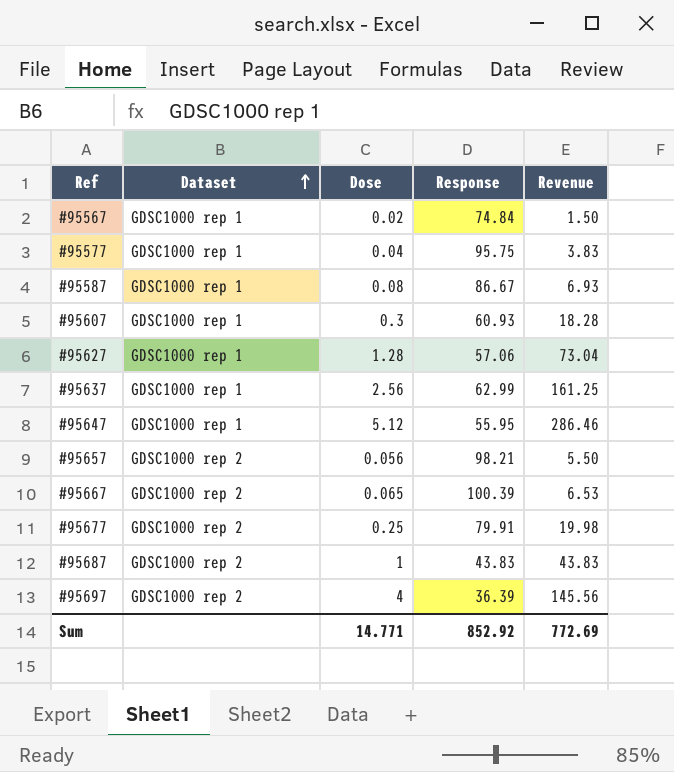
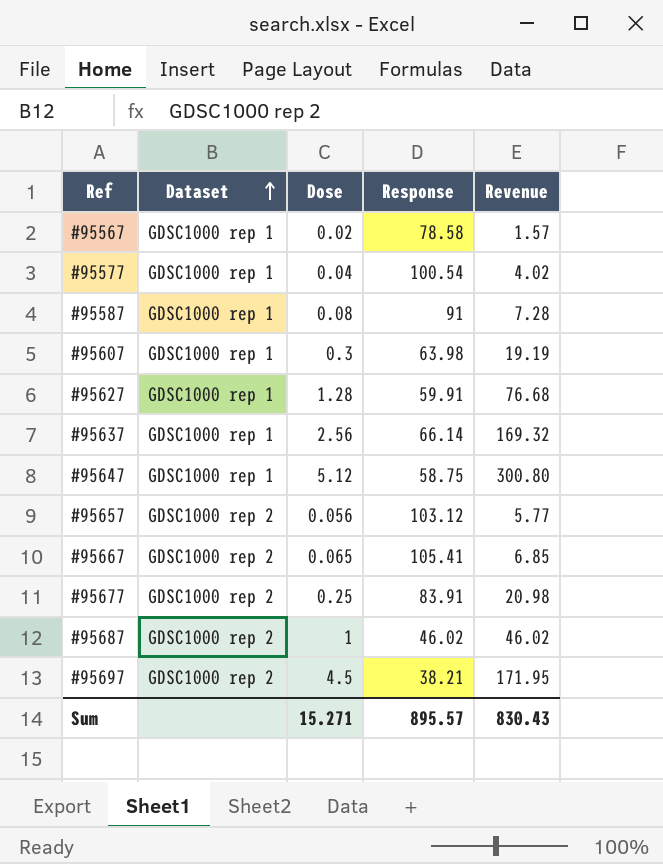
#95567 | Response: 74.84 -> 78.58
#95567 | Revenue: 1.50 -> 1.57
#95577 | Response: 95.75 -> 100.54
#95577 | Revenue: 3.83 -> 4.02
#95587 | Response: 86.67 -> 91
#95587 | Revenue: 6.93 -> 7.28
#95607 | Response: 60.93 -> 63.98
#95607 | Revenue: 18.28 -> 19.19
#95627 | Response: 57.06 -> 59.91
#95627 | Revenue: 73.04 -> 76.68
#95637 | Response: 62.99 -> 66.14
#95637 | Revenue: 161.25 -> 169.32
#95647 | Response: 55.95 -> 58.75
#95647 | Revenue: 286.46 -> 300.80
#95657 | Response: 98.21 -> 103.12
#95657 | Revenue: 5.50 -> 5.77
#95667 | Response: 100.39 -> 105.41
#95667 | Revenue: 6.53 -> 6.85
#95677 | Response: 79.91 -> 83.91
#95677 | Revenue: 19.98 -> 20.98
#95687 | Response: 43.83 -> 46.02
#95687 | Revenue: 43.83 -> 46.02
#95697 | Dose: 4 -> 4.5
#95697 | Response: 36.39 -> 38.21
#95697 | Revenue: 145.56 -> 171.95
Sum | Dose: 14.771 -> 15.271
Sum | Response: 852.92 -> 895.57
Sum | Revenue: 772.69 -> 830.43

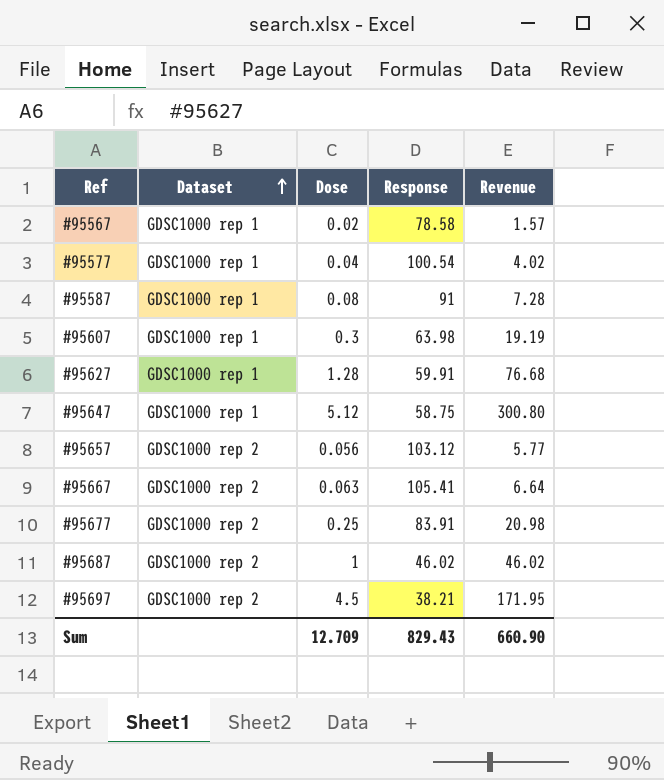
row #95637: GDSC1000 rep 1 | 2.56 | 66.14 | 169.32 -> none
#95667 | Dose: 0.065 -> 0.063
#95667 | Revenue: 6.85 -> 6.64
Sum | Dose: 15.271 -> 12.709
Sum | Response: 895.57 -> 829.43
Sum | Revenue: 830.43 -> 660.90

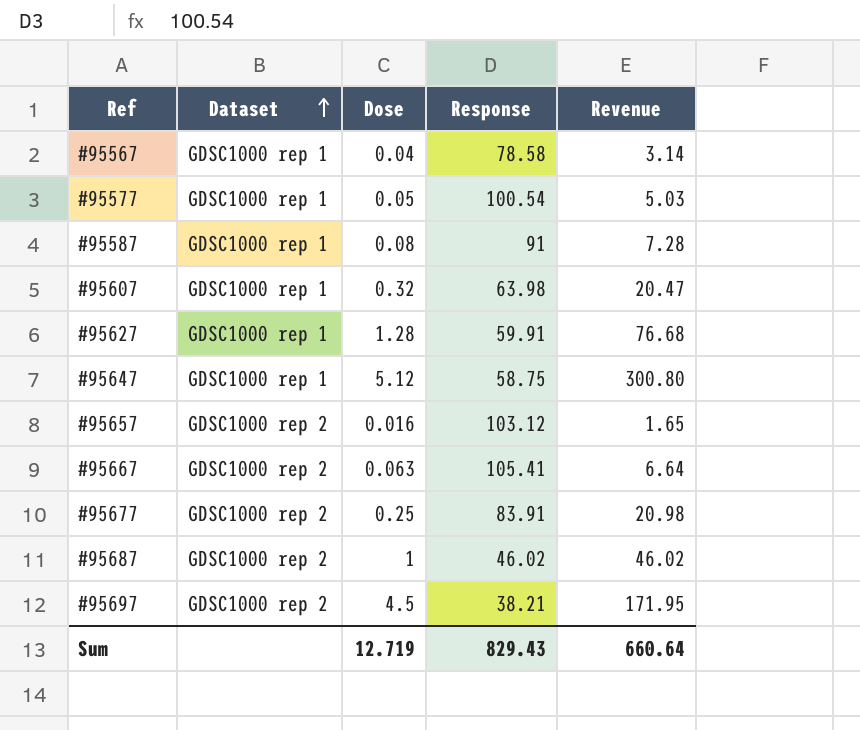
#95567 | Dose: 0.02 -> 0.04
#95567 | Revenue: 1.57 -> 3.14
#95577 | Dose: 0.04 -> 0.05
#95577 | Revenue: 4.02 -> 5.03
#95607 | Dose: 0.3 -> 0.32
#95607 | Revenue: 19.19 -> 20.47
#95657 | Dose: 0.056 -> 0.016
#95657 | Revenue: 5.77 -> 1.65
Sum | Dose: 12.709 -> 12.719
Sum | Revenue: 660.90 -> 660.64

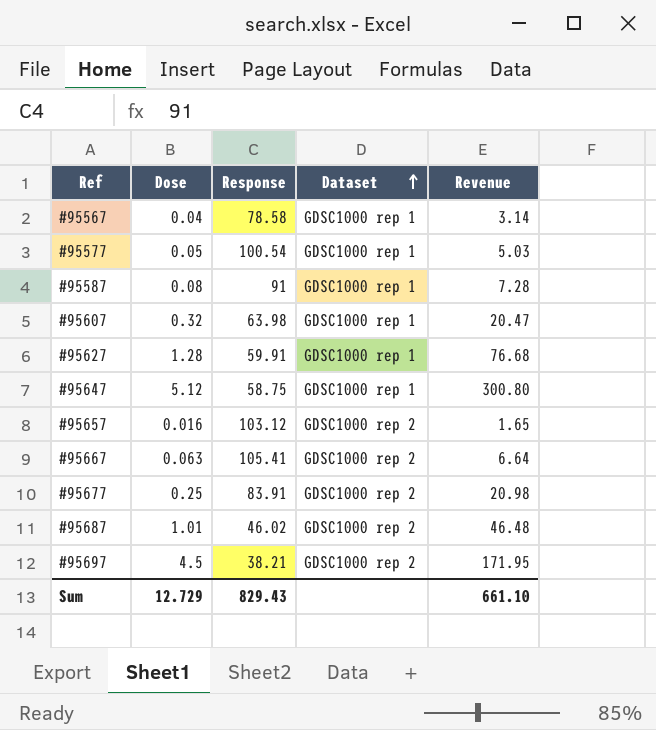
column Dataset | position: 2 -> 4
#95687 | Dose: 1 -> 1.01
#95687 | Revenue: 46.02 -> 46.48
Sum | Dose: 12.719 -> 12.729
Sum | Revenue: 660.64 -> 661.10

